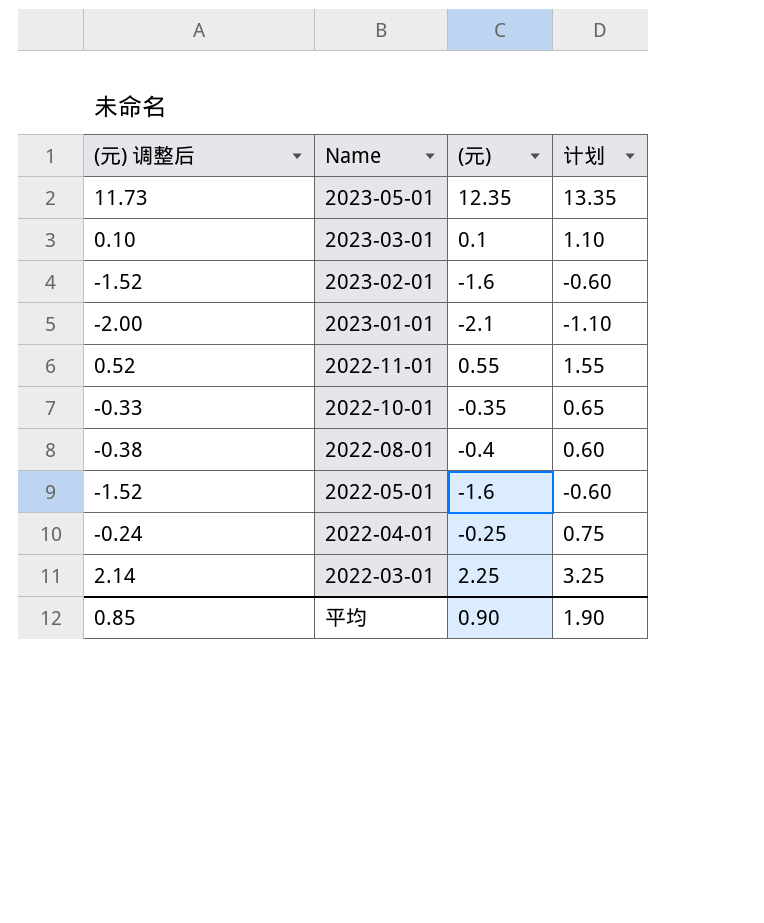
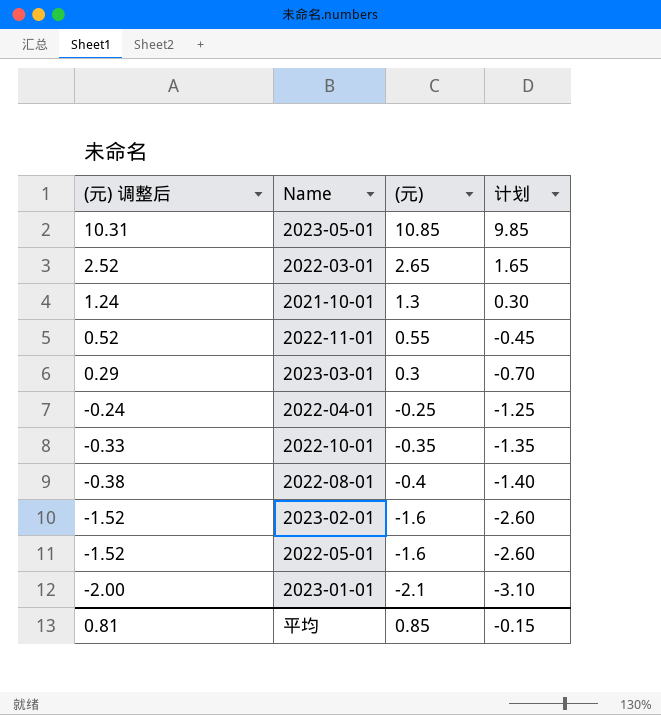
row order: Name descending -> (元) 调整后 descending
column 计划 | formula: [(元)] + 1 -> [(元)] - 1
2023-05-01 | (元) 调整后: 11.73 -> 10.31
2023-05-01 | (元): 12.35 -> 10.85
2022-03-01 | (元) 调整后: 2.14 -> 2.52
2022-03-01 | (元): 2.25 -> 2.65
row 2021-10-01: none -> 1.24 | 1.3 | 0.30
2023-03-01 | (元) 调整后: 0.10 -> 0.29
2023-03-01 | (元): 0.1 -> 0.3
平均 | (元) 调整后: 0.85 -> 0.81
平均 | (元): 0.90 -> 0.85
平均 | 计划: 1.90 -> -0.15

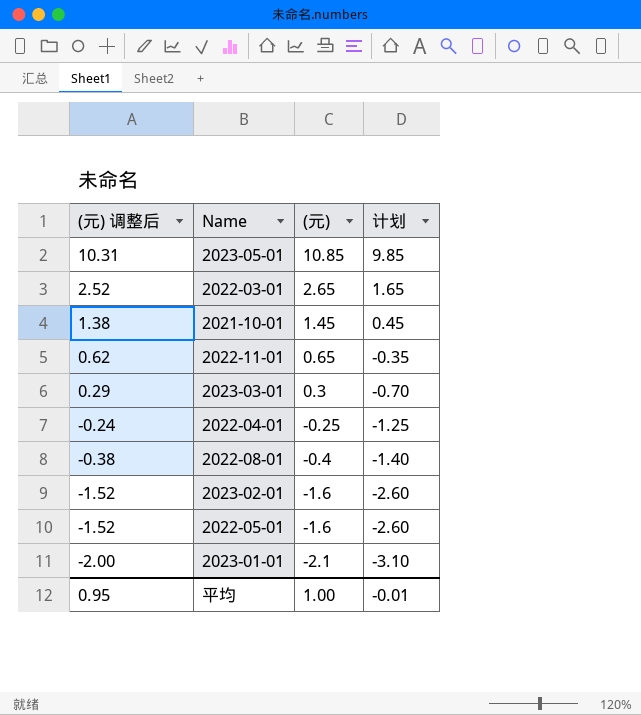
row 2022-10-01: -0.33 | -0.35 | -1.35 -> none
2021-10-01 | (元) 调整后: 1.24 -> 1.38
2021-10-01 | (元): 1.3 -> 1.45
2021-10-01 | 计划: 0.30 -> 0.45
2022-11-01 | (元) 调整后: 0.52 -> 0.62
2022-11-01 | (元): 0.55 -> 0.65
2022-11-01 | 计划: -0.45 -> -0.35
平均 | (元) 调整后: 0.81 -> 0.95
平均 | (元): 0.85 -> 1.00
平均 | 计划: -0.15 -> -0.01

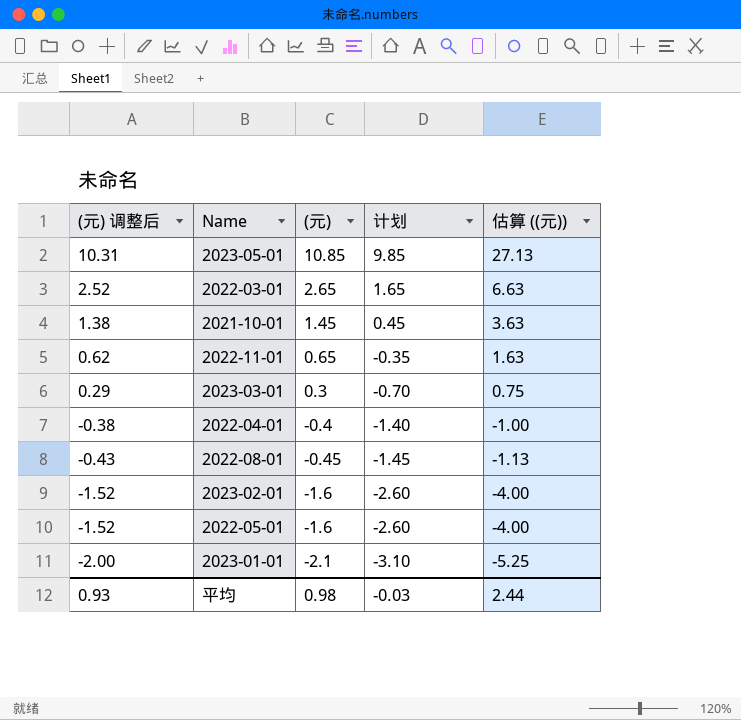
column 估算 ((元)) | formula: none -> [(元)] * 2.5
2022-04-01 | (元) 调整后: -0.24 -> -0.38
2022-04-01 | (元): -0.25 -> -0.4
2022-04-01 | 计划: -1.25 -> -1.40
2022-08-01 | (元) 调整后: -0.38 -> -0.43
2022-08-01 | (元): -0.4 -> -0.45
2022-08-01 | 计划: -1.40 -> -1.45
平均 | (元) 调整后: 0.95 -> 0.93
平均 | (元): 1.00 -> 0.98
平均 | 计划: -0.01 -> -0.03

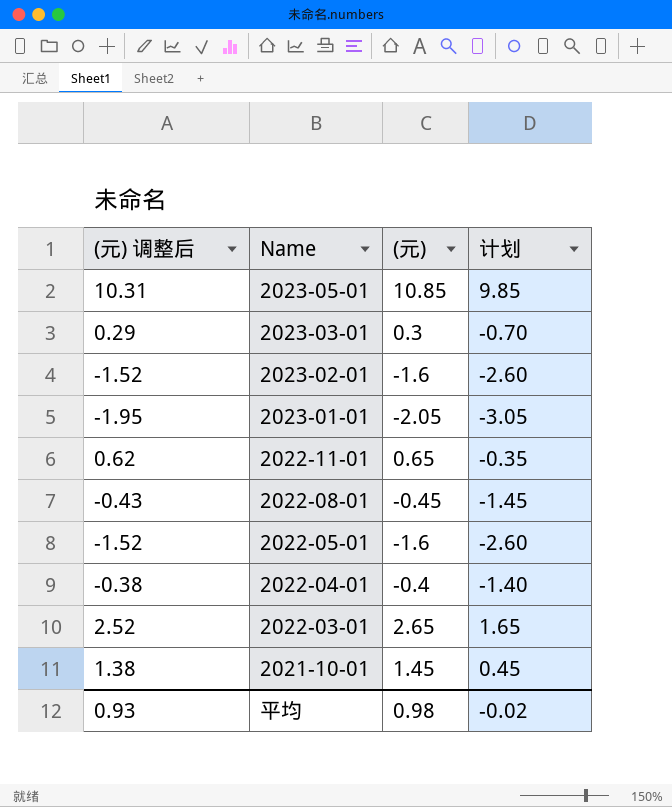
row order: (元) 调整后 descending -> Name descending
column 估算 ((元)) | formula: [(元)] * 2.5 -> none
2023-01-01 | (元) 调整后: -2.00 -> -1.95
2023-01-01 | (元): -2.1 -> -2.05
2023-01-01 | 计划: -3.10 -> -3.05
平均 | 计划: -0.03 -> -0.02

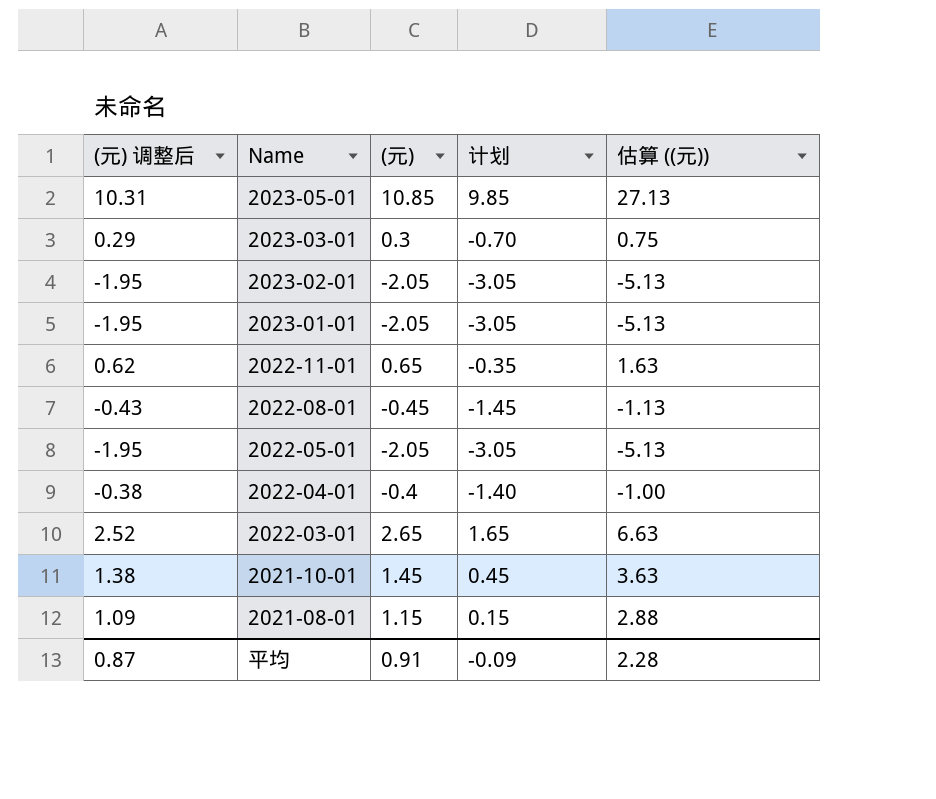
column 估算 ((元)) | formula: none -> [(元)] * 2.5
2023-02-01 | (元) 调整后: -1.52 -> -1.95
2023-02-01 | (元): -1.6 -> -2.05
2023-02-01 | 计划: -2.60 -> -3.05
2022-05-01 | (元) 调整后: -1.52 -> -1.95
2022-05-01 | (元): -1.6 -> -2.05
2022-05-01 | 计划: -2.60 -> -3.05
row 2021-08-01: none -> 1.09 | 1.15 | 0.15 | 2.88
平均 | (元) 调整后: 0.93 -> 0.87
平均 | (元): 0.98 -> 0.91
平均 | 计划: -0.02 -> -0.09

